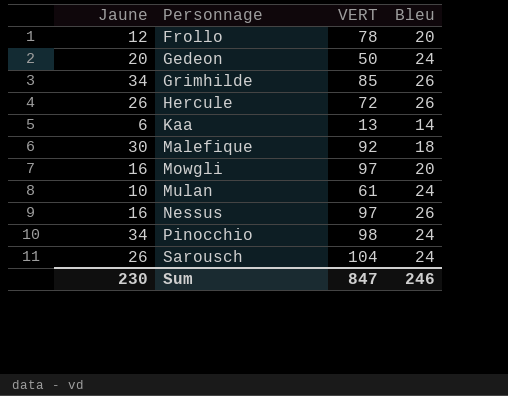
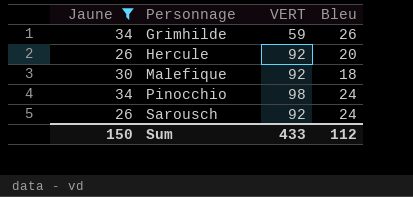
filter: none -> Jaune >= 26
Grimhilde | VERT: 85 -> 59
Hercule | VERT: 72 -> 92
Hercule | Bleu: 26 -> 20
Sarousch | VERT: 104 -> 92
Sum | Jaune: 230 -> 150
Sum | VERT: 847 -> 433
Sum | Bleu: 246 -> 112

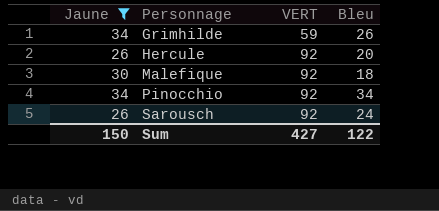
Pinocchio | VERT: 98 -> 92
Pinocchio | Bleu: 24 -> 34
Sum | VERT: 433 -> 427
Sum | Bleu: 112 -> 122

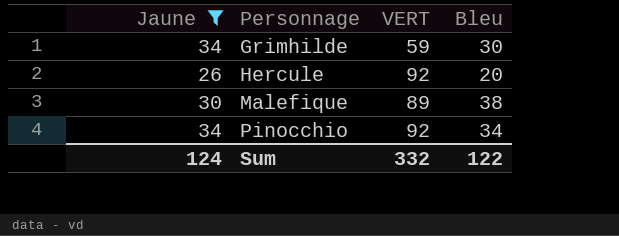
row Sarousch: 26 | 92 | 24 -> none
Grimhilde | Bleu: 26 -> 30
Malefique | VERT: 92 -> 89
Malefique | Bleu: 18 -> 38
Sum | Jaune: 150 -> 124
Sum | VERT: 427 -> 332

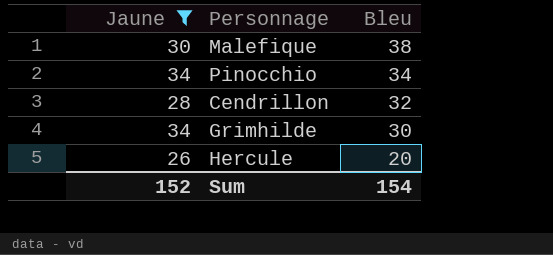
row order: Personnage ascending -> Bleu descending
column VERT | position: 3 -> none
row Cendrillon: none -> 28 | 32
Sum | Jaune: 124 -> 152
Sum | Bleu: 122 -> 154

